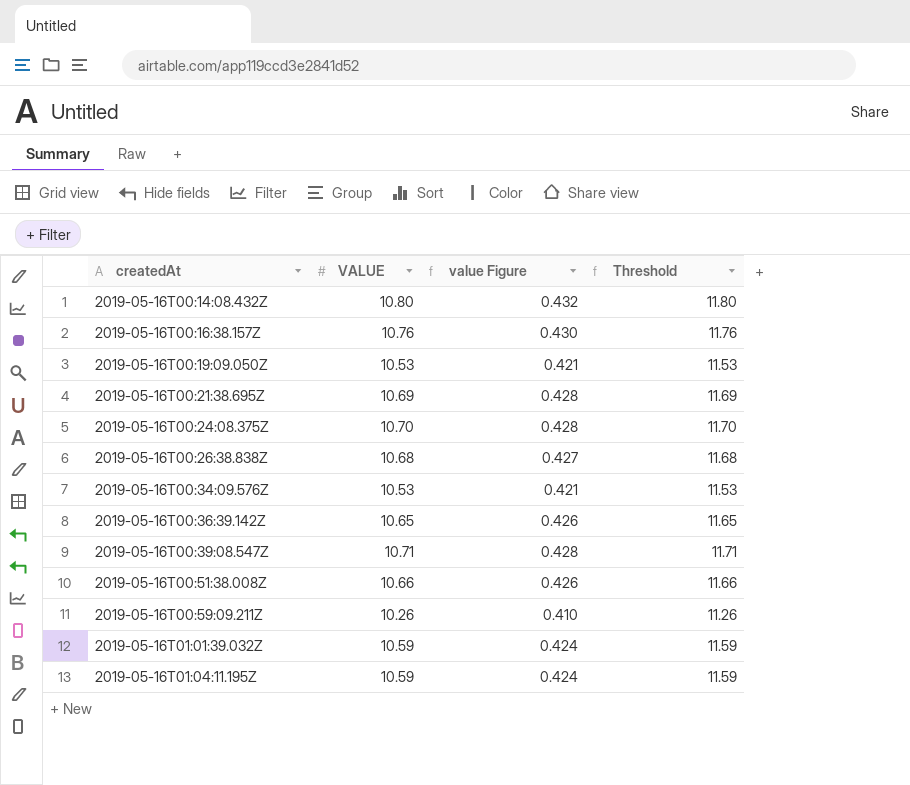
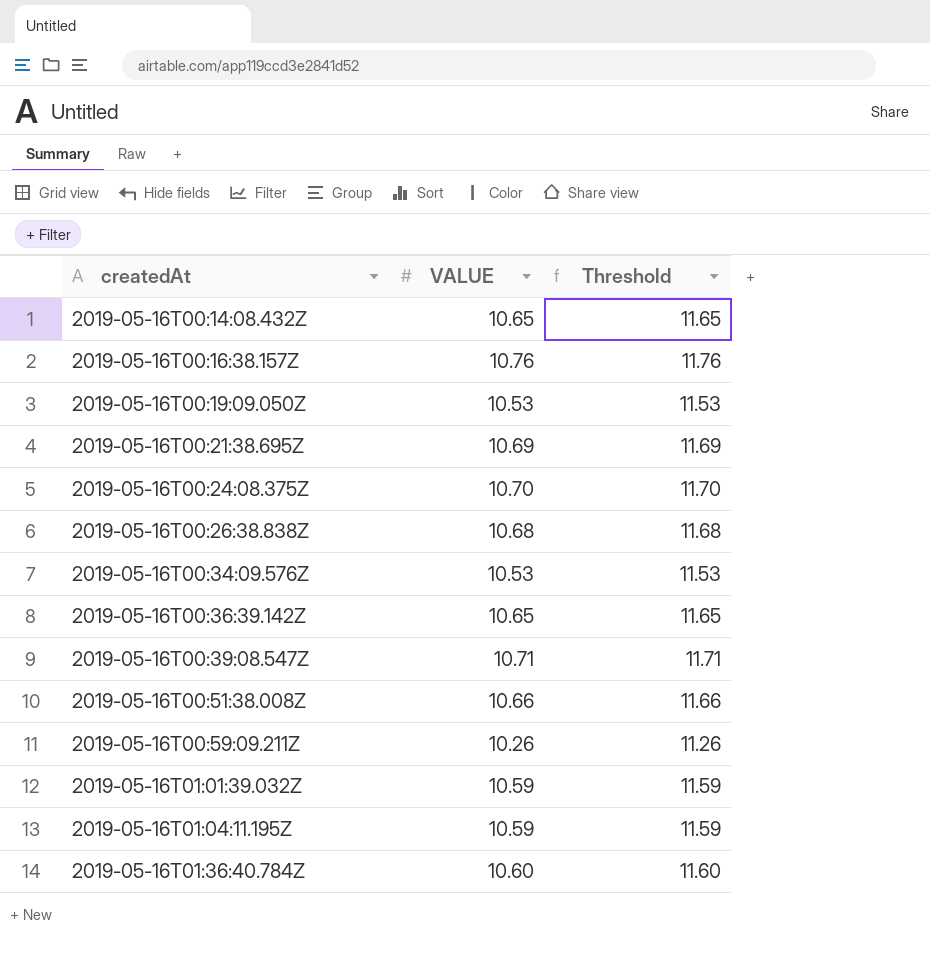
column value Figure | formula: [VALUE] * 0.04 -> none
2019-05-16T00:14:08.432Z | VALUE: 10.80 -> 10.65
2019-05-16T00:14:08.432Z | Threshold: 11.80 -> 11.65
row 2019-05-16T01:36:40.784Z: none -> 10.60 | 11.60

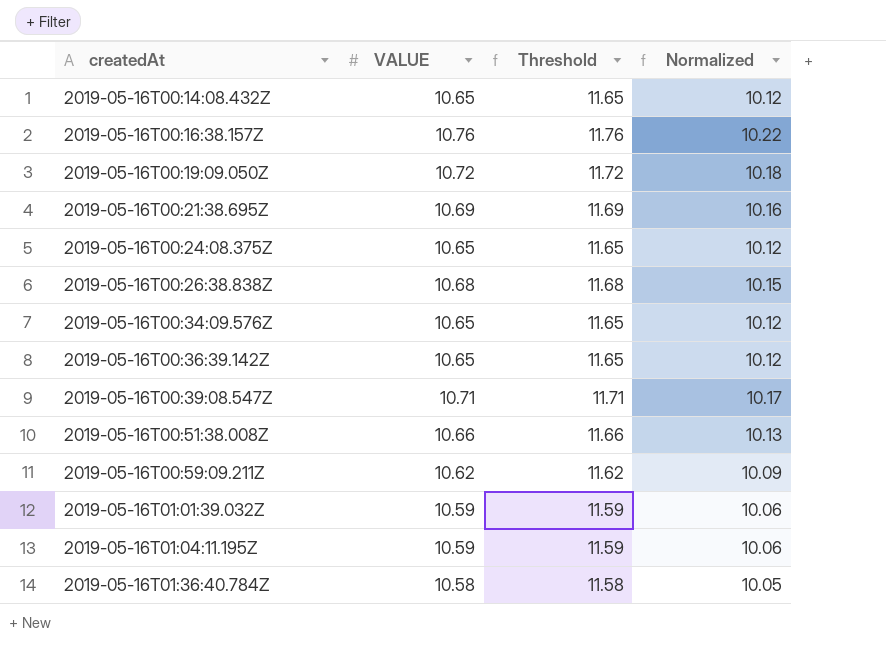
column Normalized | formula: none -> [VALUE] * 0.95
2019-05-16T00:19:09.050Z | VALUE: 10.53 -> 10.72
2019-05-16T00:19:09.050Z | Threshold: 11.53 -> 11.72
2019-05-16T00:24:08.375Z | VALUE: 10.70 -> 10.65
2019-05-16T00:24:08.375Z | Threshold: 11.70 -> 11.65
2019-05-16T00:34:09.576Z | VALUE: 10.53 -> 10.65
2019-05-16T00:34:09.576Z | Threshold: 11.53 -> 11.65
2019-05-16T00:59:09.211Z | VALUE: 10.26 -> 10.62
2019-05-16T00:59:09.211Z | Threshold: 11.26 -> 11.62
2019-05-16T01:36:40.784Z | VALUE: 10.60 -> 10.58
2019-05-16T01:36:40.784Z | Threshold: 11.60 -> 11.58

